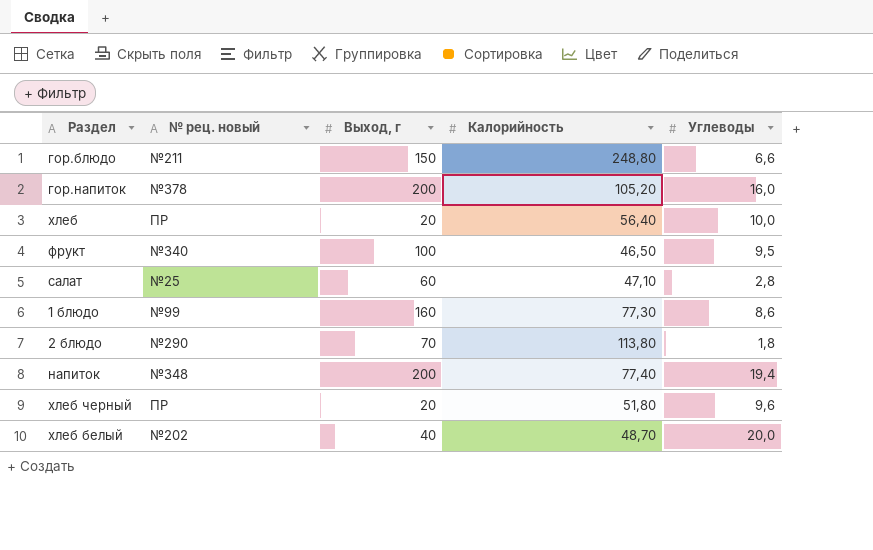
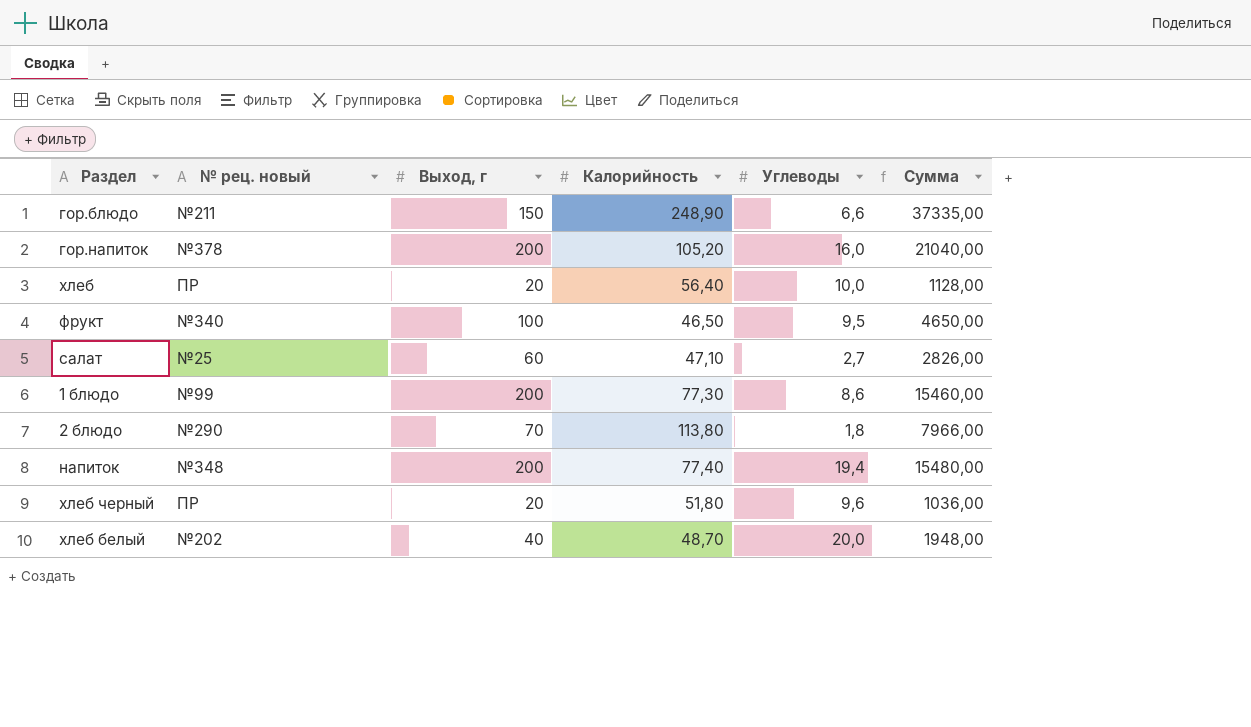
column Сумма | formula: none -> [Выход, г] * [Калорийность]
гор.блюдо | Калорийность: 248,80 -> 248,90
салат | Углеводы: 2,8 -> 2,7
1 блюдо | Выход, г: 160 -> 200

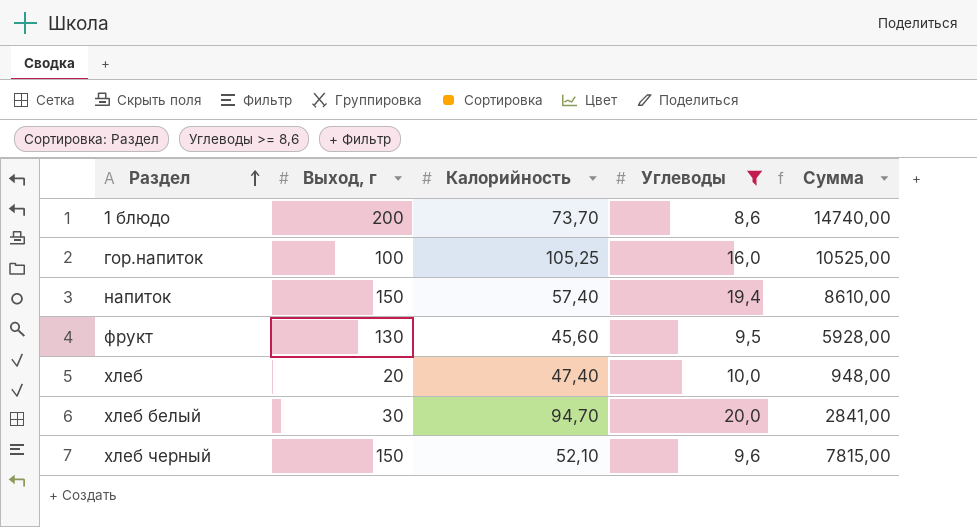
filter: none -> Углеводы >= 8,6
row order: none -> Раздел ascending
column № рец. новый | position: 2 -> none
1 блюдо | Калорийность: 77,30 -> 73,70
1 блюдо | Сумма: 15460,00 -> 14740,00
гор.напиток | Выход, г: 200 -> 100
гор.напиток | Калорийность: 105,20 -> 105,25
гор.напиток | Сумма: 21040,00 -> 10525,00
напиток | Выход, г: 200 -> 150
напиток | Калорийность: 77,40 -> 57,40
напиток | Сумма: 15480,00 -> 8610,00
фрукт | Выход, г: 100 -> 130
фрукт | Калорийность: 46,50 -> 45,60
фрукт | Сумма: 4650,00 -> 5928,00
хлеб | Калорийность: 56,40 -> 47,40
хлеб | Сумма: 1128,00 -> 948,00
хлеб белый | Выход, г: 40 -> 30
хлеб белый | Калорийность: 48,70 -> 94,70
хлеб белый | Сумма: 1948,00 -> 2841,00
хлеб черный | Выход, г: 20 -> 150
хлеб черный | Калорийность: 51,80 -> 52,10
хлеб черный | Сумма: 1036,00 -> 7815,00

